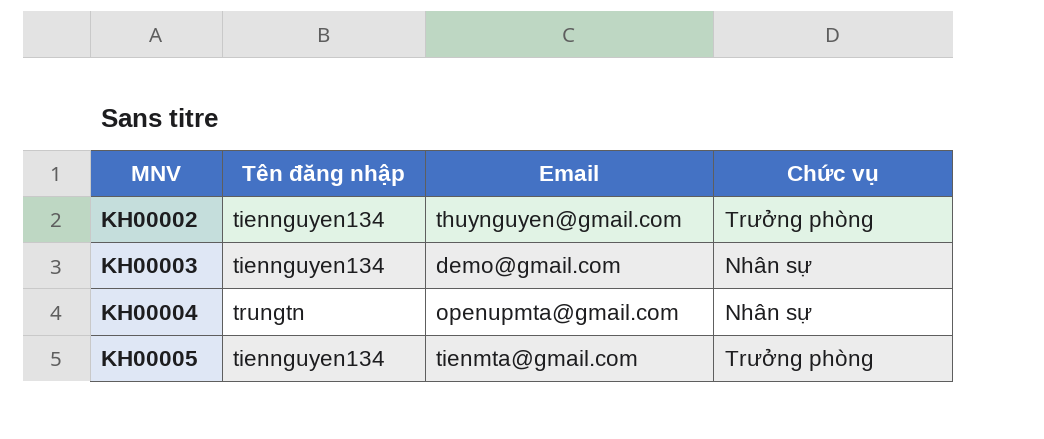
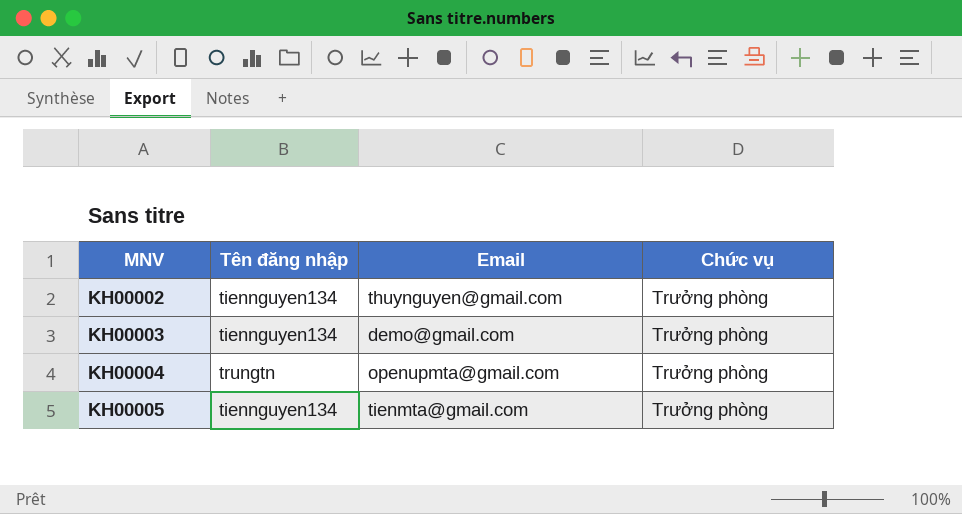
KH00003 | Chức vụ: Nhân sự -> Trưởng phòng
KH00004 | Chức vụ: Nhân sự -> Trưởng phòng

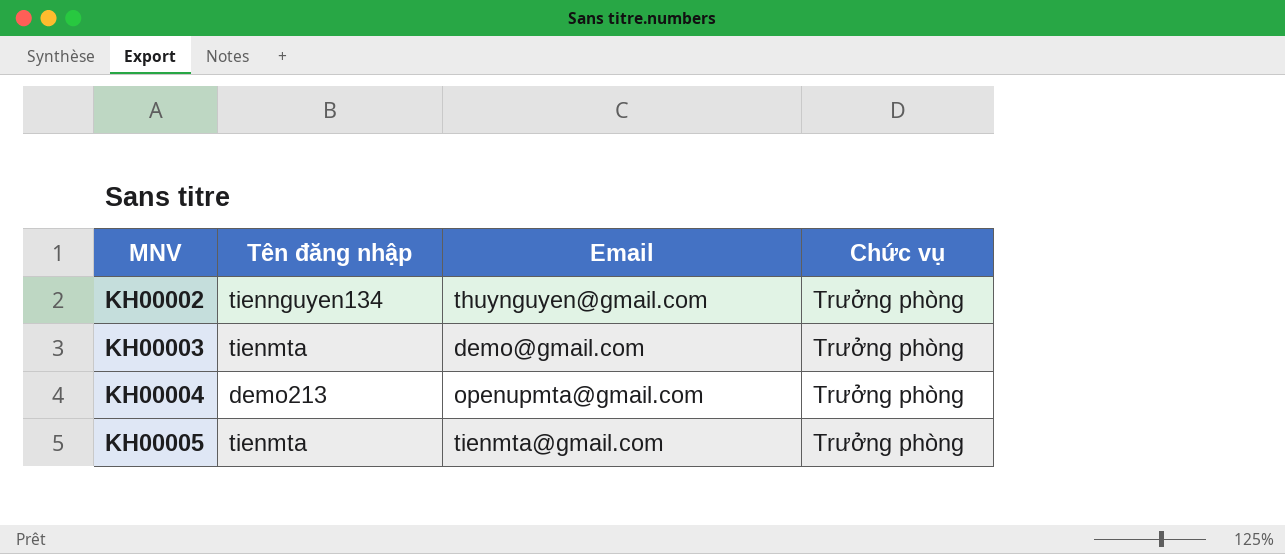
KH00003 | Tên đăng nhập: tiennguyen134 -> tienmta
KH00004 | Tên đăng nhập: trungtn -> demo213
KH00005 | Tên đăng nhập: tiennguyen134 -> tienmta

